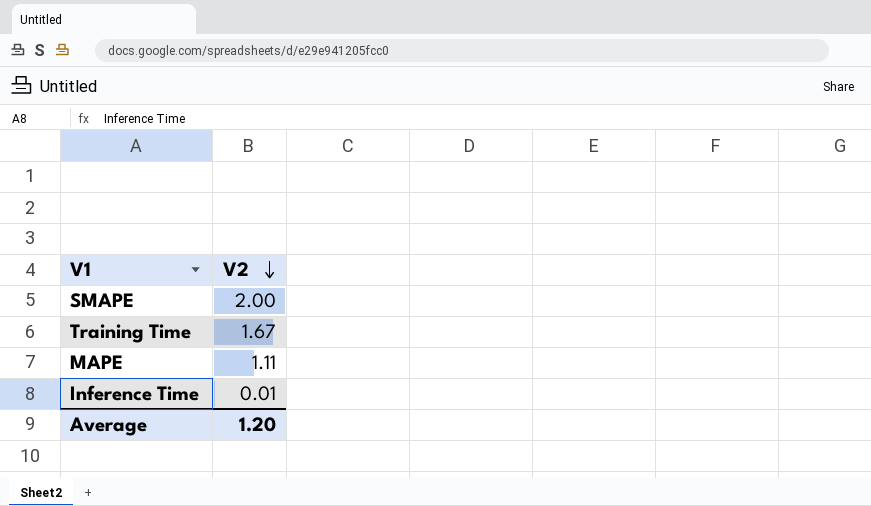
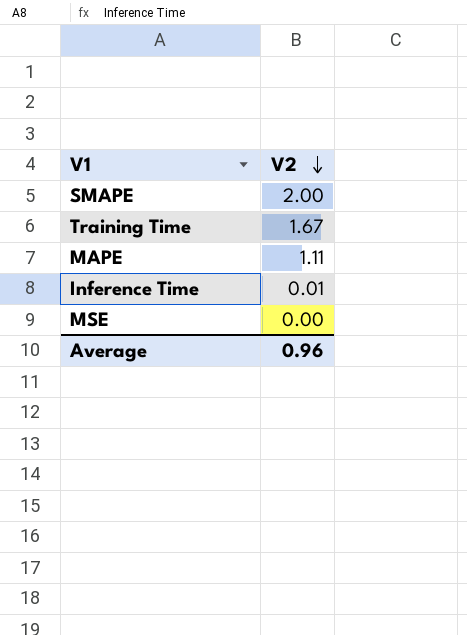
row MSE: none -> 0.00
Average | V2: 1.20 -> 0.96

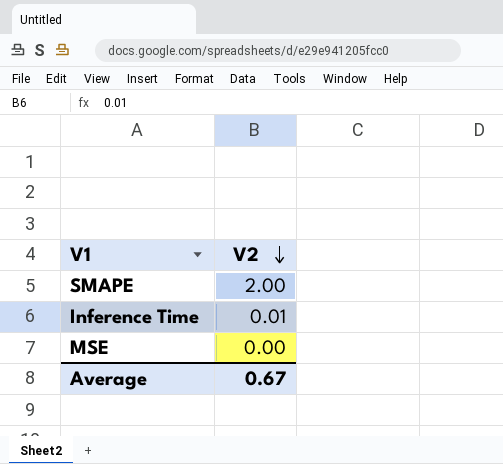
row Training Time: 1.67 -> none
row MAPE: 1.11 -> none
Average | V2: 0.96 -> 0.67

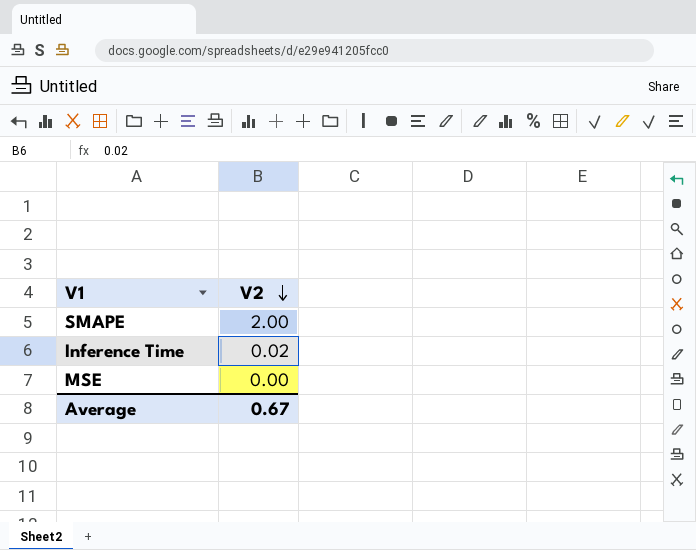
Inference Time | V2: 0.01 -> 0.02

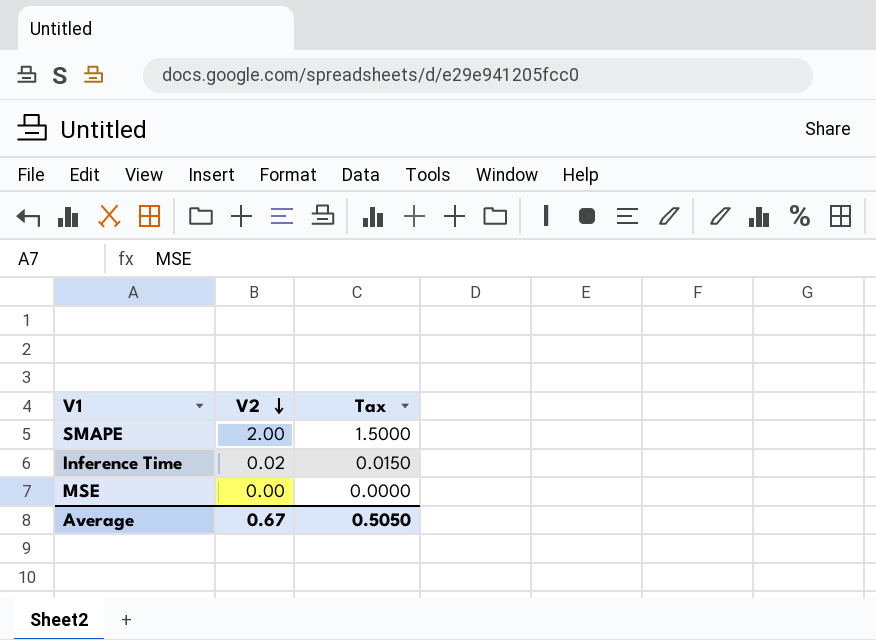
column Tax | formula: none -> [V2] * 0.75

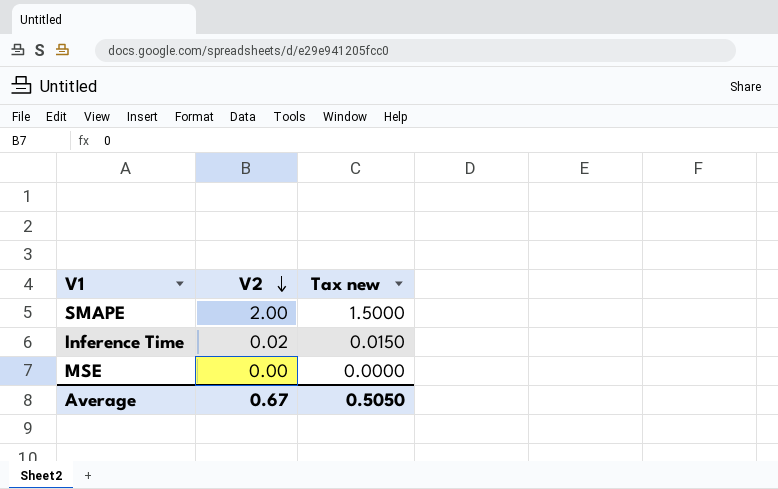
column name: Tax -> Tax new

